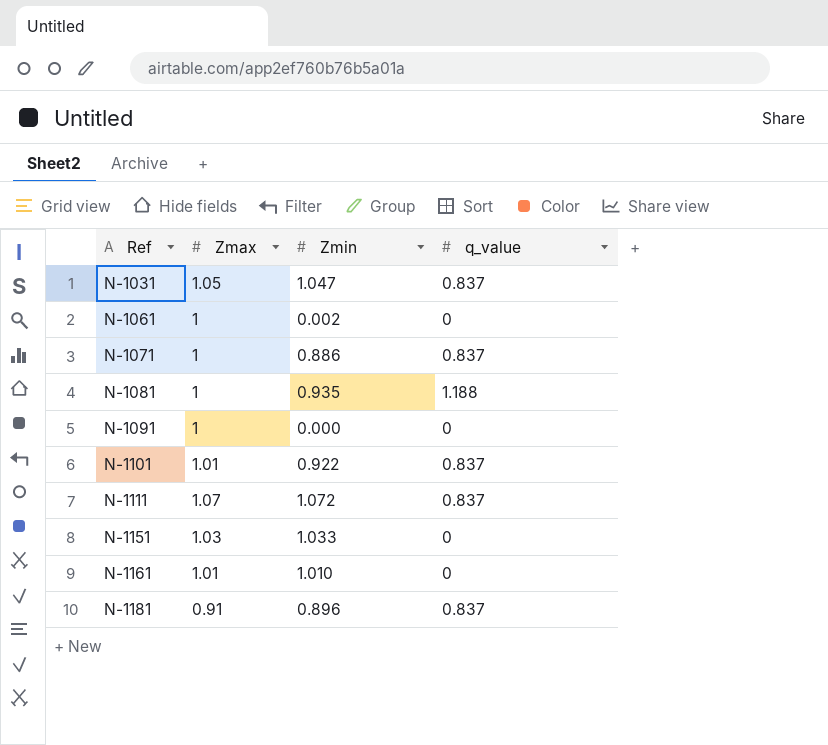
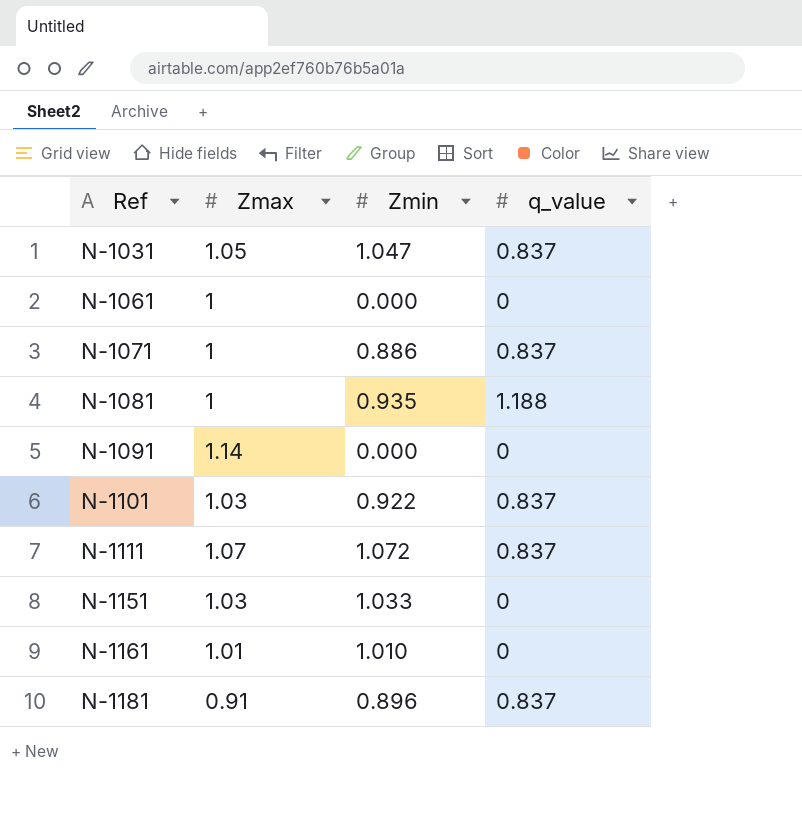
N-1061 | Zmin: 0.002 -> 0.000
N-1091 | Zmax: 1 -> 1.14
N-1101 | Zmax: 1.01 -> 1.03

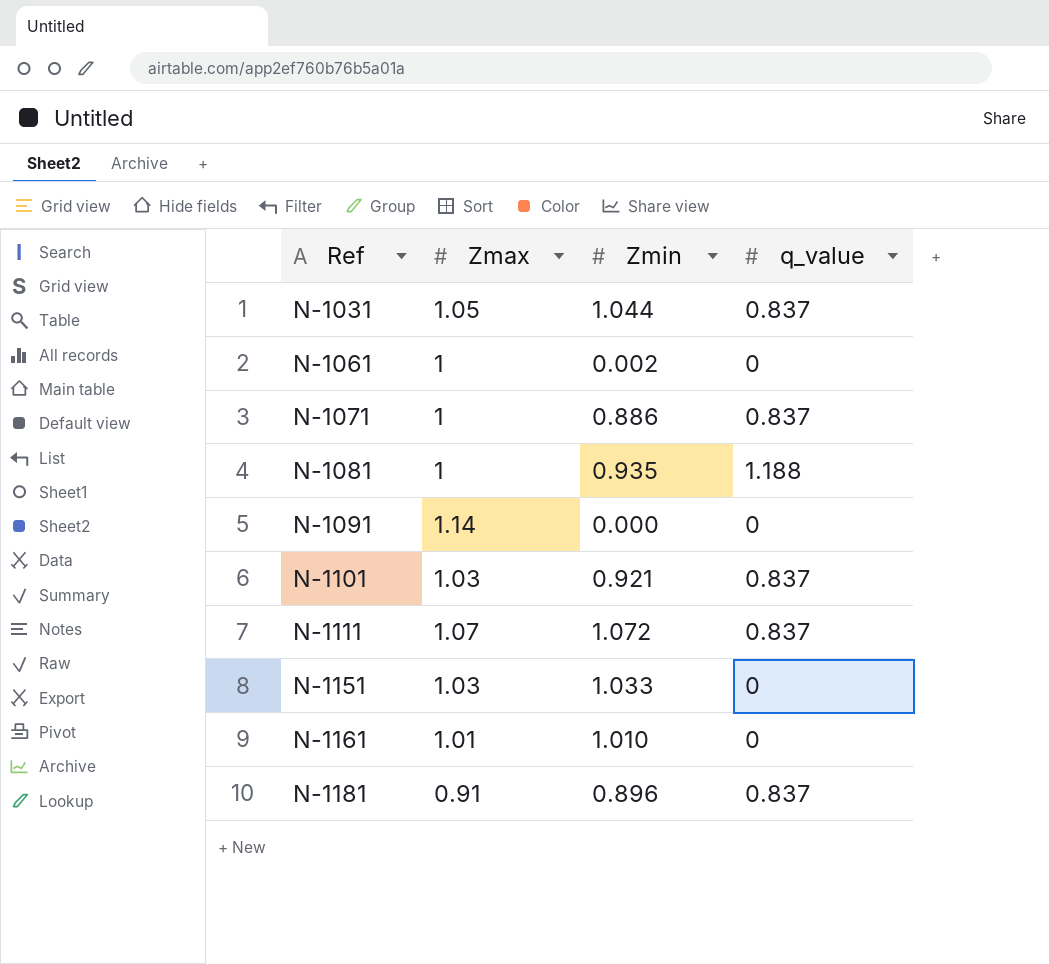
N-1031 | Zmin: 1.047 -> 1.044
N-1061 | Zmin: 0.000 -> 0.002
N-1101 | Zmin: 0.922 -> 0.921

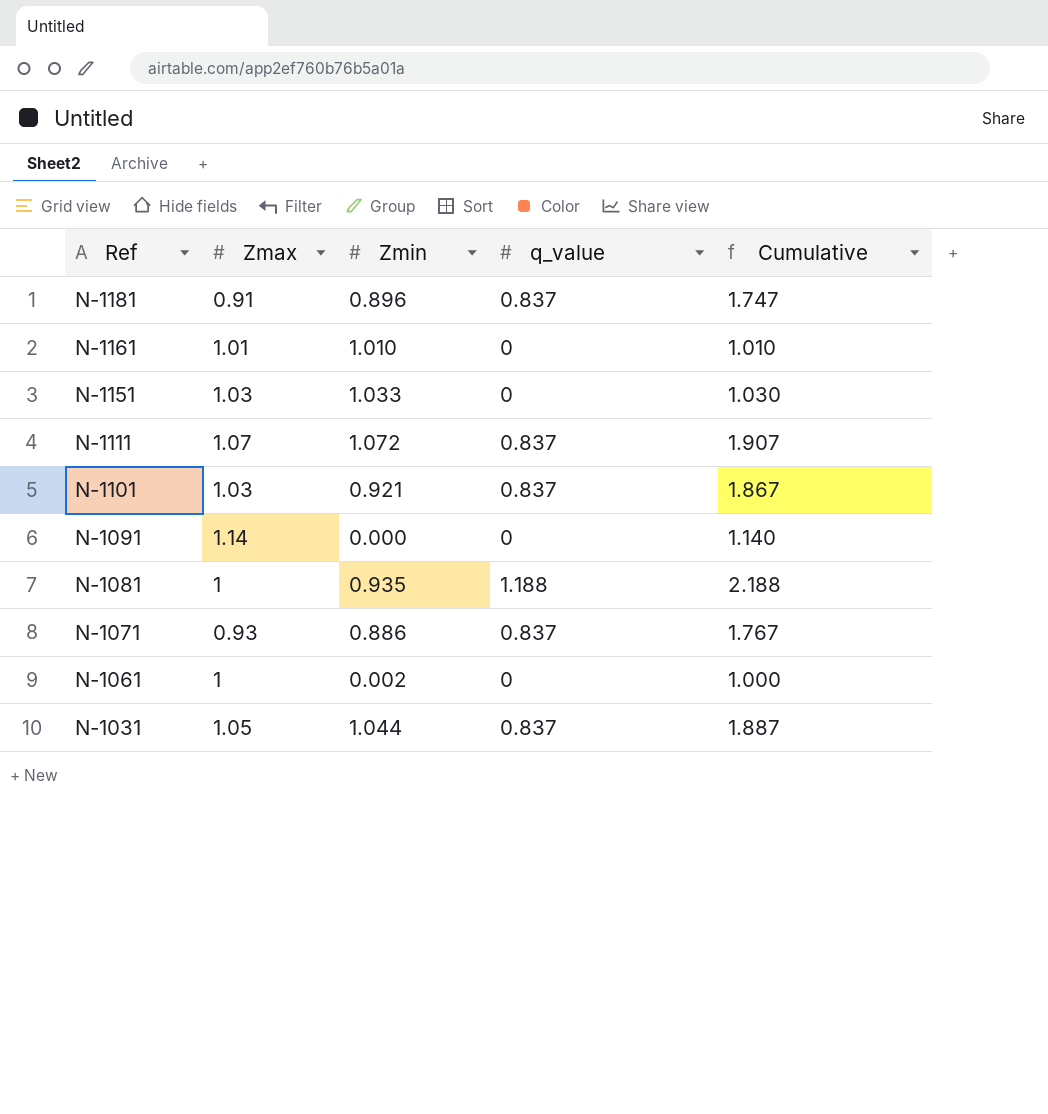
row order: Ref ascending -> Ref descending
column Cumulative | formula: none -> [Zmax] + [q_value]
N-1071 | Zmax: 1 -> 0.93

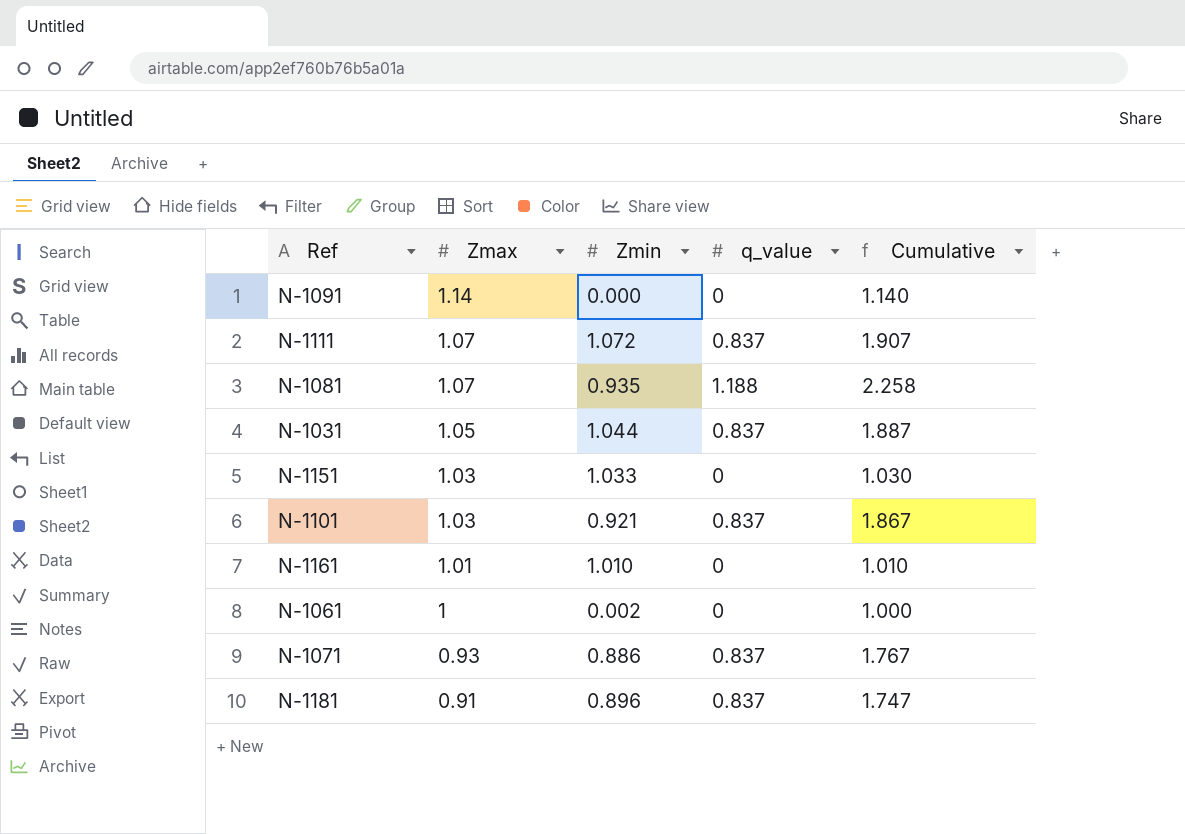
row order: Ref descending -> Zmax descending
N-1081 | Zmax: 1 -> 1.07
N-1081 | Cumulative: 2.188 -> 2.258

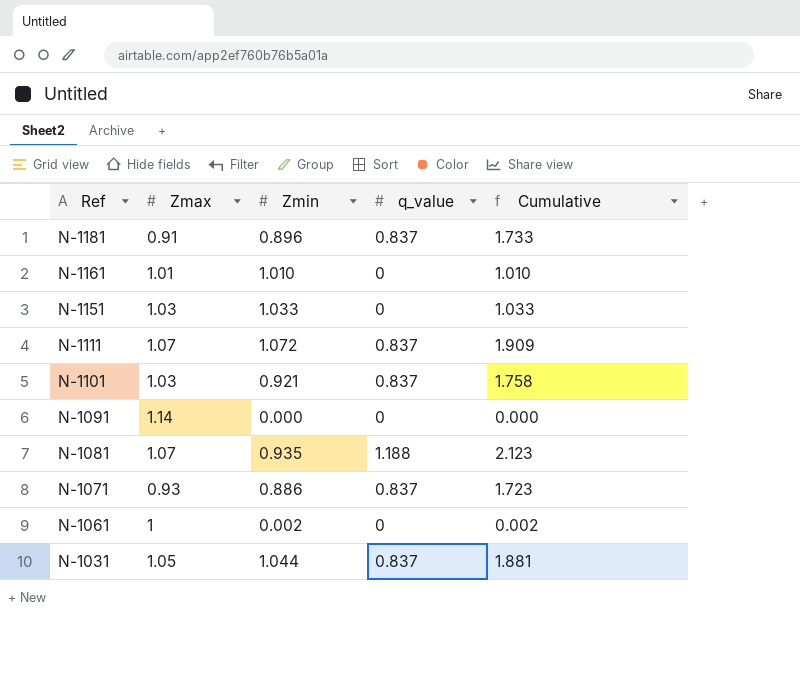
row order: Zmax descending -> Ref descending
column Cumulative | formula: [Zmax] + [q_value] -> [Zmin] + [q_value]

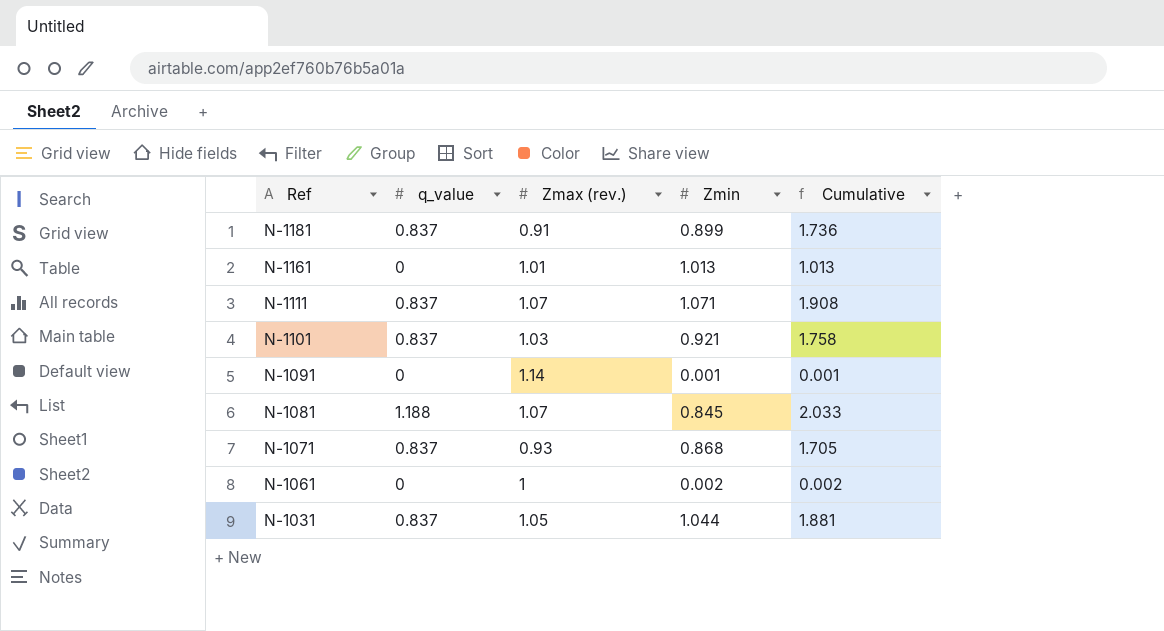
column q_value | position: 4 -> 2
column name: Zmax -> Zmax (rev.)
row N-1151: 1.03 | 1.033 | 0 | 1.033 -> none
N-1181 | Zmin: 0.896 -> 0.899
N-1181 | Cumulative: 1.733 -> 1.736
N-1161 | Zmin: 1.010 -> 1.013
N-1161 | Cumulative: 1.010 -> 1.013
N-1111 | Zmin: 1.072 -> 1.071
N-1111 | Cumulative: 1.909 -> 1.908
N-1091 | Zmin: 0.000 -> 0.001
N-1091 | Cumulative: 0.000 -> 0.001
N-1081 | Zmin: 0.935 -> 0.845
N-1081 | Cumulative: 2.123 -> 2.033
N-1071 | Zmin: 0.886 -> 0.868
N-1071 | Cumulative: 1.723 -> 1.705

